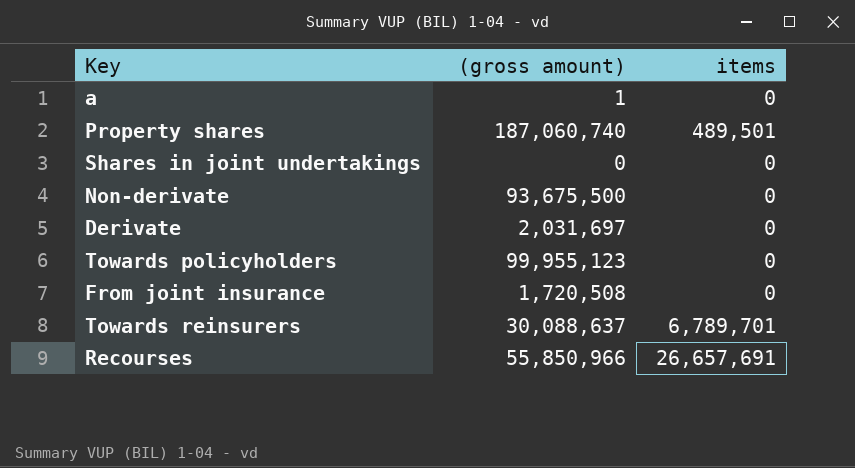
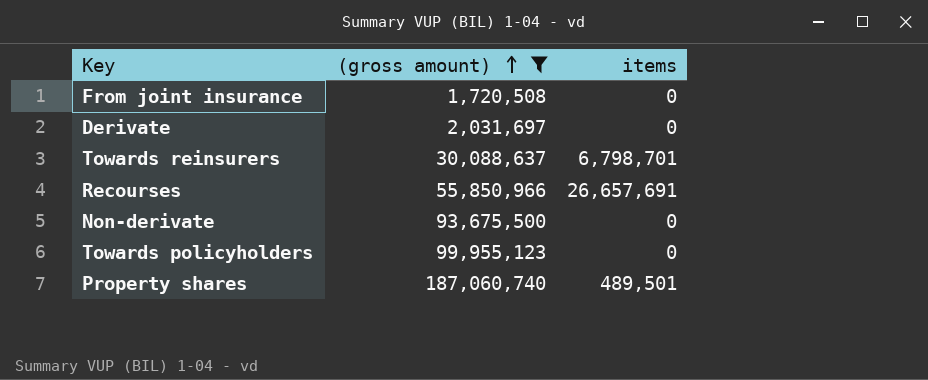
filter: none -> (gross amount) >= 1,720,508
row order: none -> (gross amount) ascending
Towards reinsurers | items: 6,789,701 -> 6,798,701

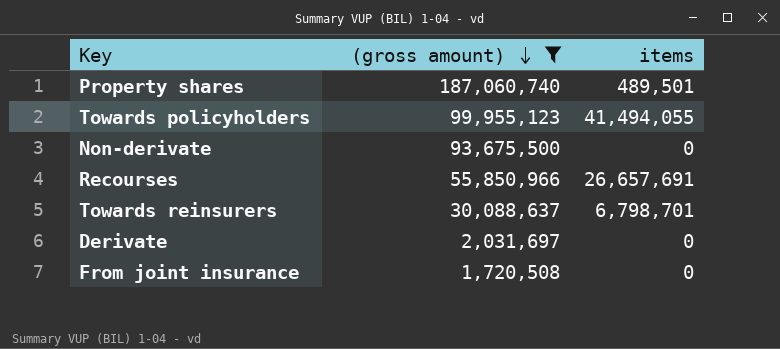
row order: (gross amount) ascending -> (gross amount) descending
Towards policyholders | items: 0 -> 41,494,055

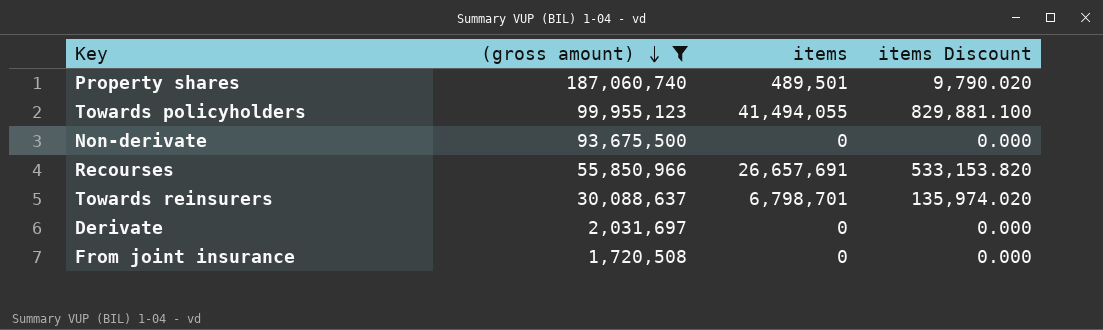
column items Discount | formula: none -> [items] * 0.02

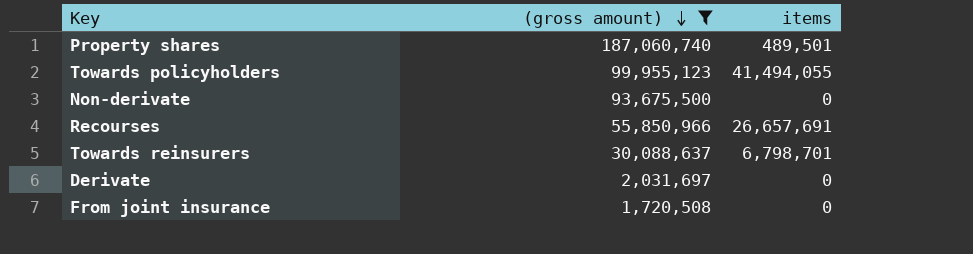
column items Discount | formula: [items] * 0.02 -> none

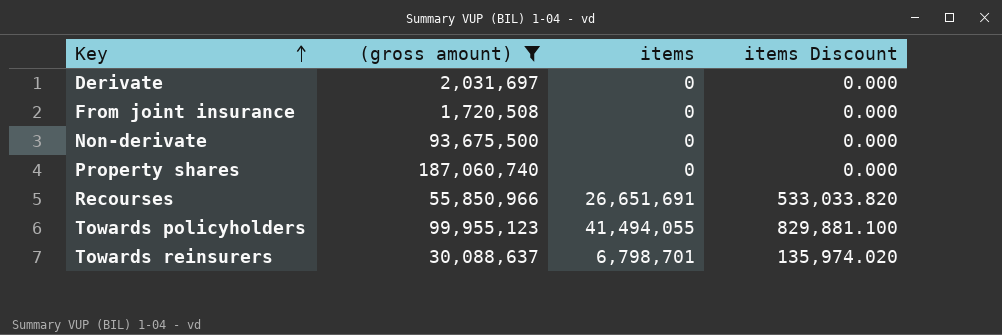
row order: (gross amount) descending -> Key ascending
column items Discount | formula: none -> [items] * 0.02
Property shares | items: 489,501 -> 0
Recourses | items: 26,657,691 -> 26,651,691

